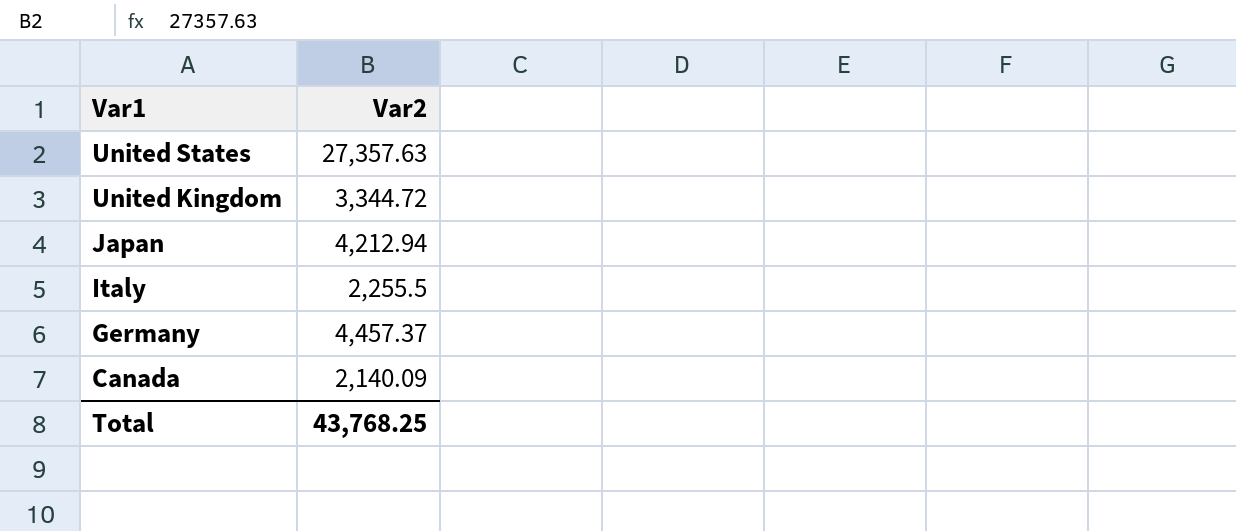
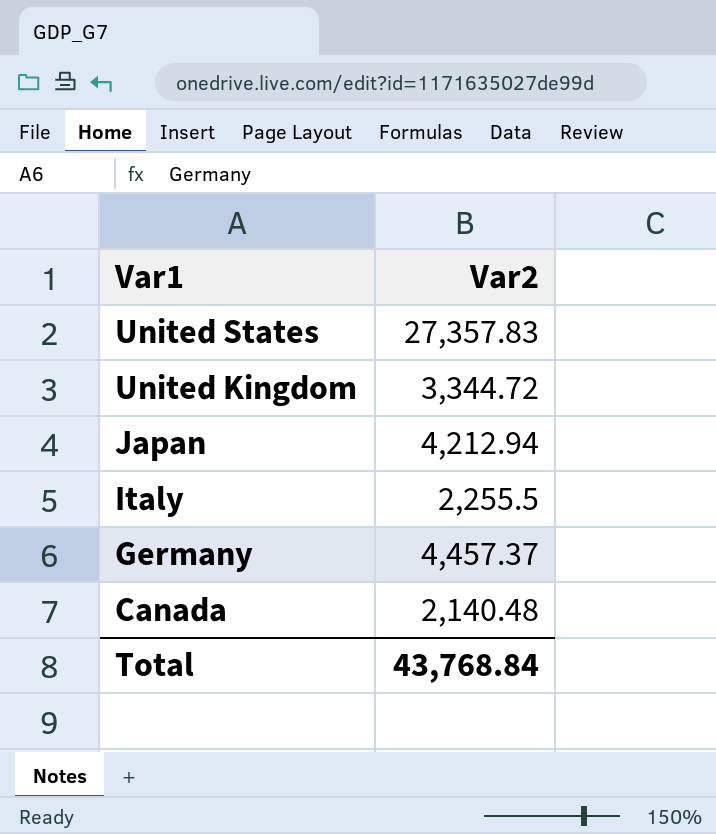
United States | Var2: 27,357.63 -> 27,357.83
Canada | Var2: 2,140.09 -> 2,140.48
Total | Var2: 43,768.25 -> 43,768.84

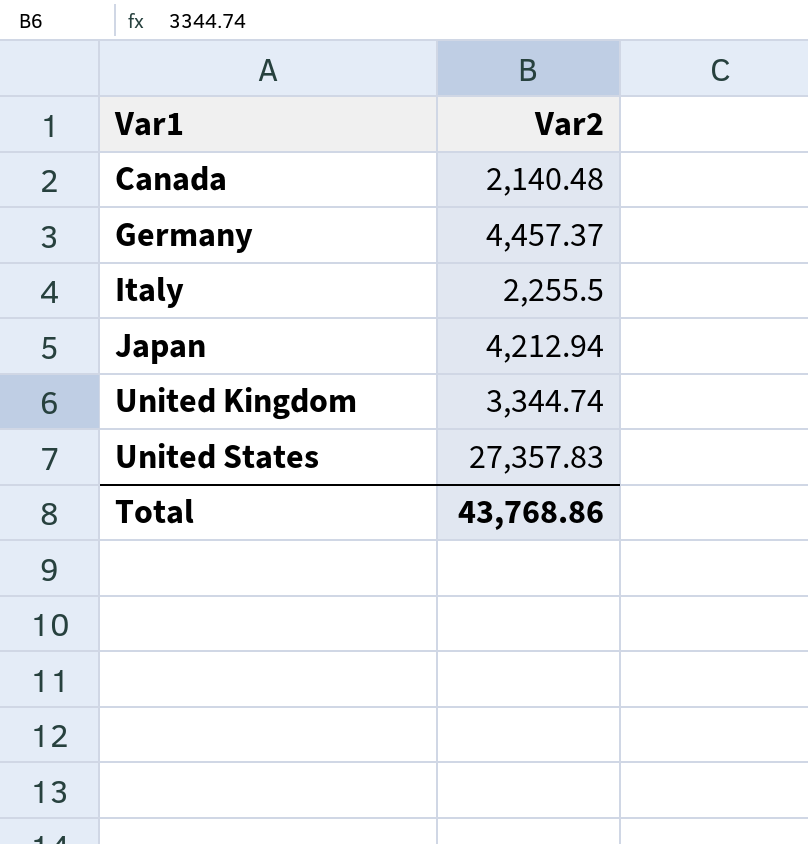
row order: Var1 descending -> Var1 ascending
United Kingdom | Var2: 3,344.72 -> 3,344.74
Total | Var2: 43,768.84 -> 43,768.86

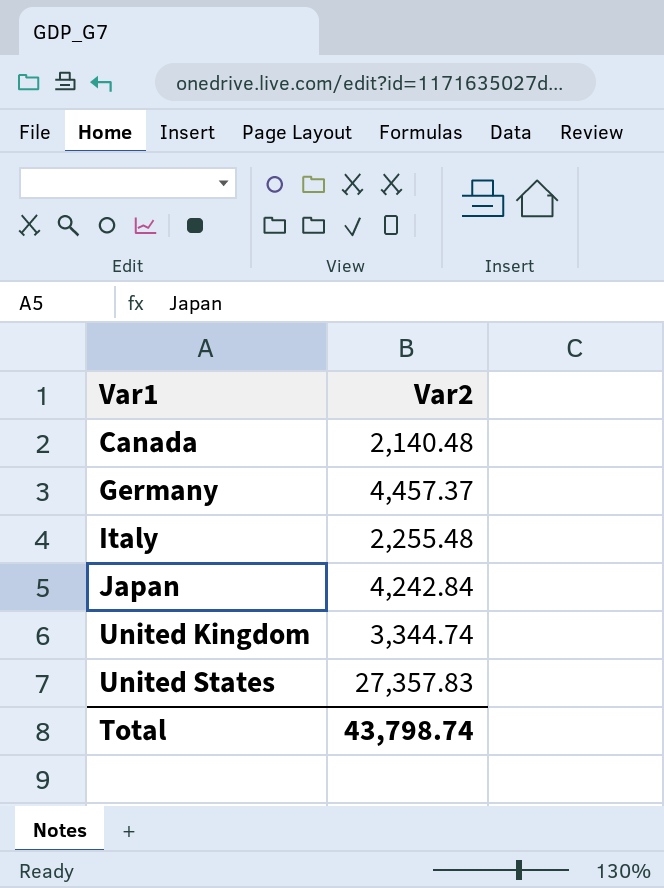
Italy | Var2: 2,255.5 -> 2,255.48
Japan | Var2: 4,212.94 -> 4,242.84
Total | Var2: 43,768.86 -> 43,798.74

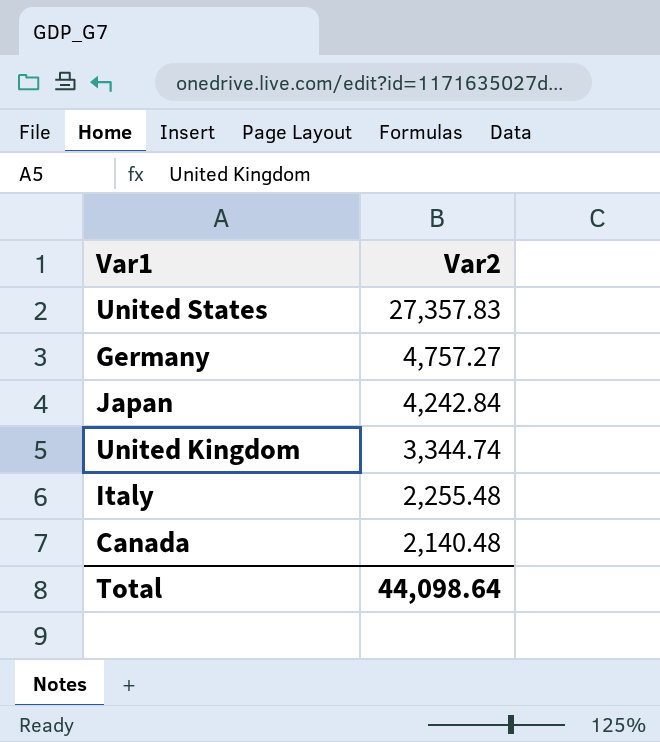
row order: Var1 ascending -> Var2 descending
Germany | Var2: 4,457.37 -> 4,757.27
Total | Var2: 43,798.74 -> 44,098.64

